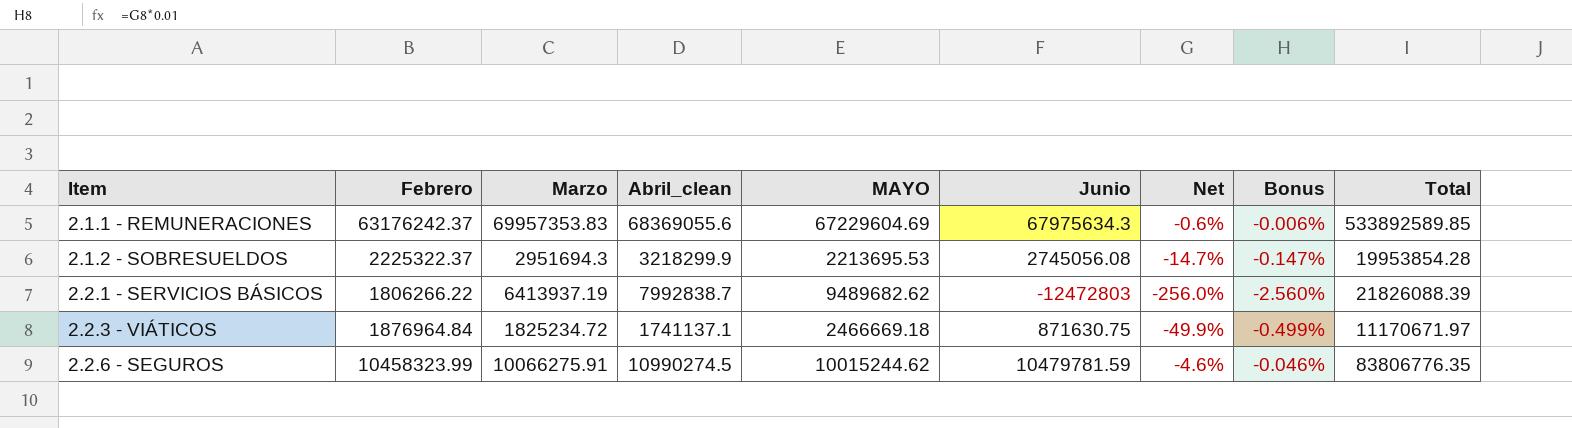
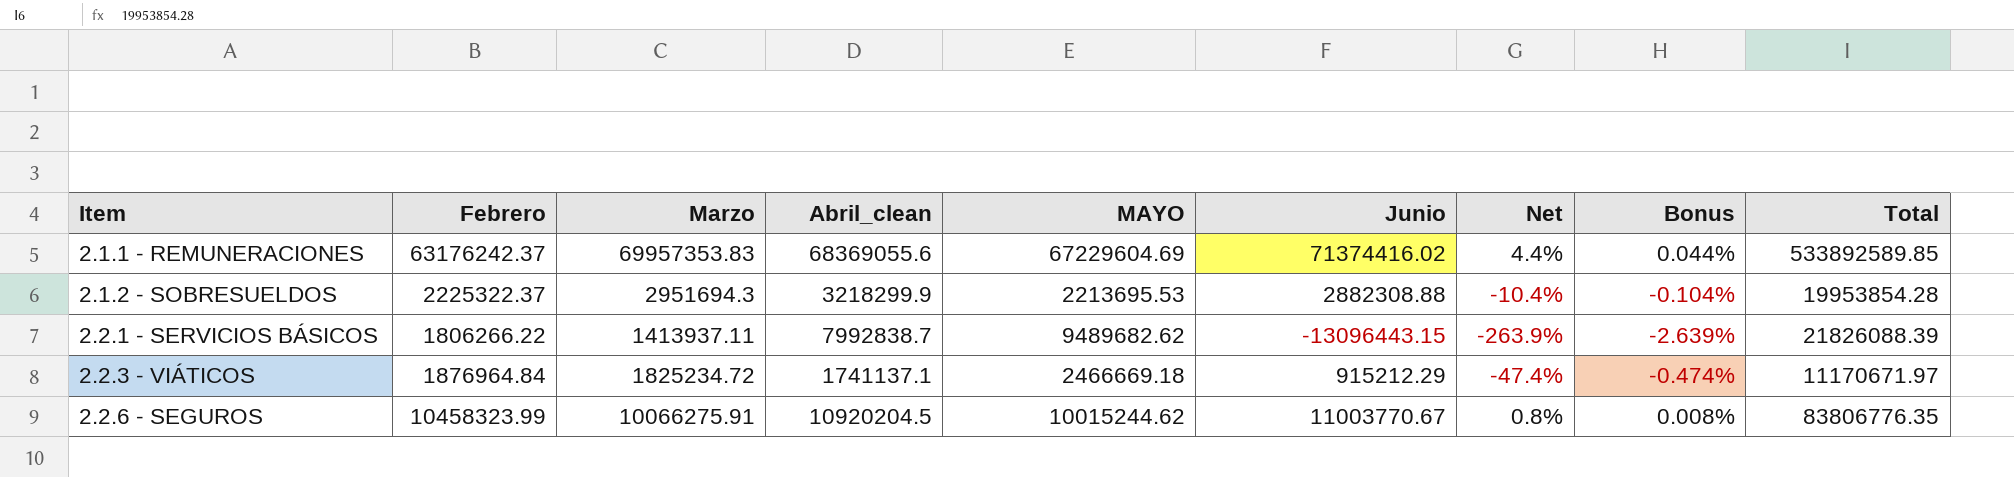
2.1.1 - REMUNERACIONES | Junio: 67975634.3 -> 71374416.02
2.1.1 - REMUNERACIONES | Net: -0.6% -> 4.4%
2.1.1 - REMUNERACIONES | Bonus: -0.006% -> 0.044%
2.1.2 - SOBRESUELDOS | Junio: 2745056.08 -> 2882308.88
2.1.2 - SOBRESUELDOS | Net: -14.7% -> -10.4%
2.1.2 - SOBRESUELDOS | Bonus: -0.147% -> -0.104%
2.2.1 - SERVICIOS BÁSICOS | Marzo: 6413937.19 -> 1413937.11
2.2.1 - SERVICIOS BÁSICOS | Junio: -12472803 -> -13096443.15
2.2.1 - SERVICIOS BÁSICOS | Net: -256.0% -> -263.9%
2.2.1 - SERVICIOS BÁSICOS | Bonus: -2.560% -> -2.639%
2.2.3 - VIÁTICOS | Junio: 871630.75 -> 915212.29
2.2.3 - VIÁTICOS | Net: -49.9% -> -47.4%
2.2.3 - VIÁTICOS | Bonus: -0.499% -> -0.474%
2.2.6 - SEGUROS | Abril_clean: 10990274.5 -> 10920204.5
2.2.6 - SEGUROS | Junio: 10479781.59 -> 11003770.67
2.2.6 - SEGUROS | Net: -4.6% -> 0.8%
2.2.6 - SEGUROS | Bonus: -0.046% -> 0.008%

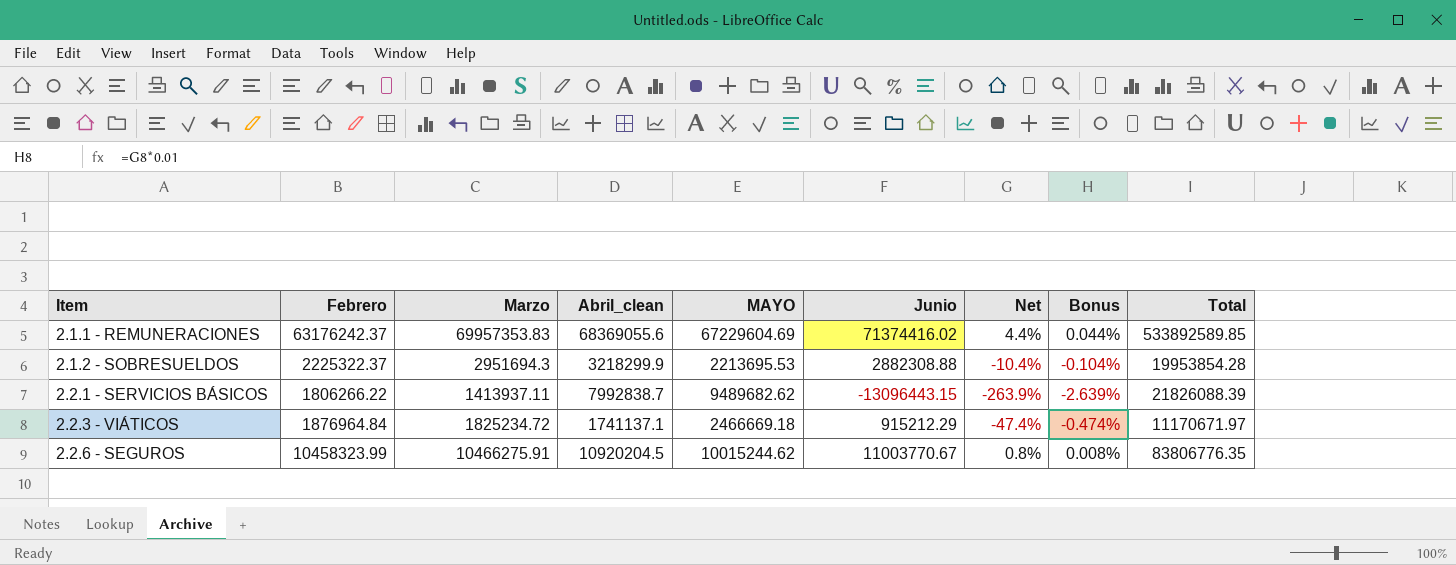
2.2.6 - SEGUROS | Marzo: 10066275.91 -> 10466275.91

